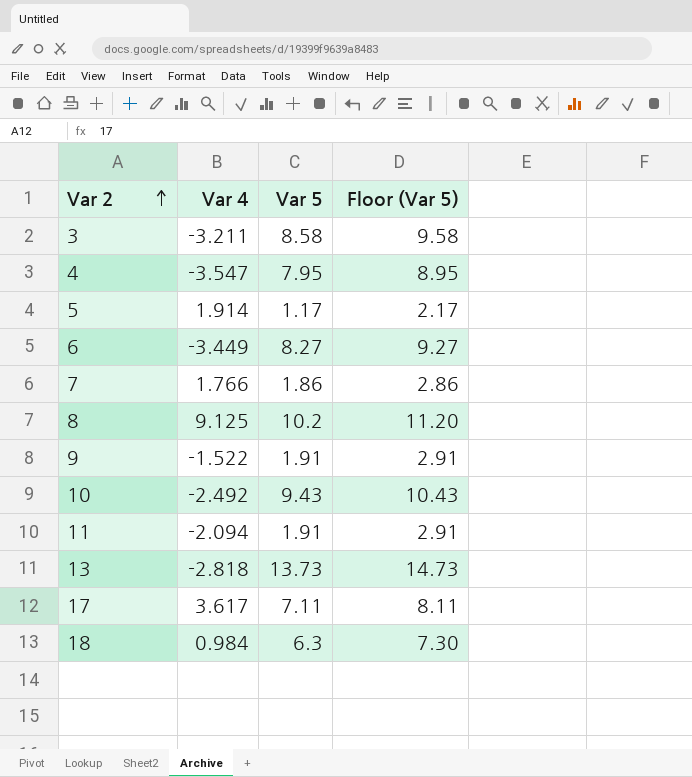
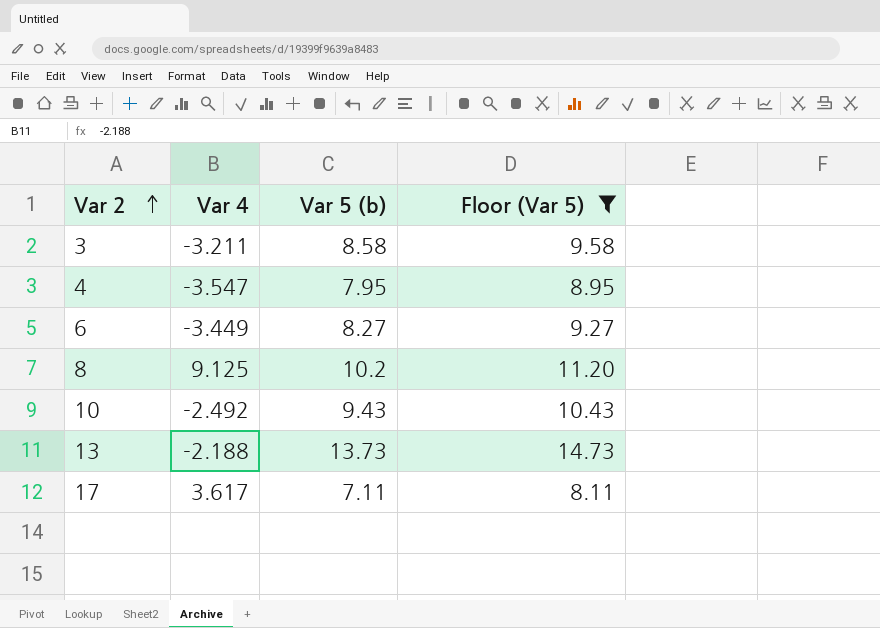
filter: none -> Floor (Var 5) >= 8.11
column name: Var 5 -> Var 5 (b)
13 | Var 4: -2.818 -> -2.188

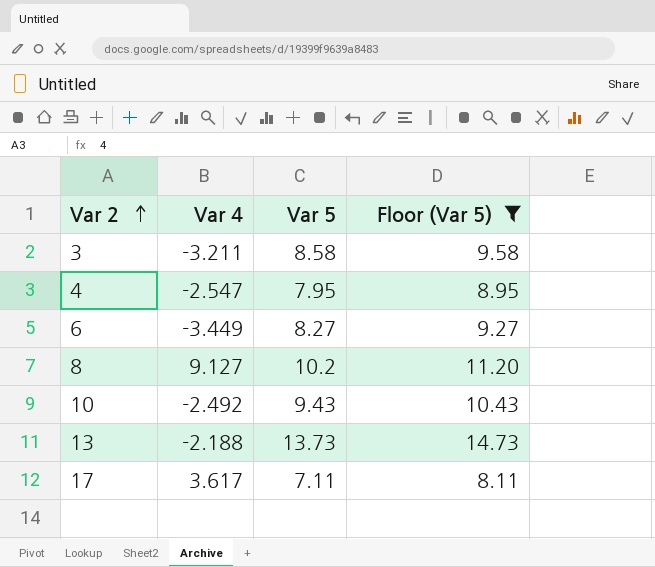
column name: Var 5 (b) -> Var 5
4 | Var 4: -3.547 -> -2.547
8 | Var 4: 9.125 -> 9.127

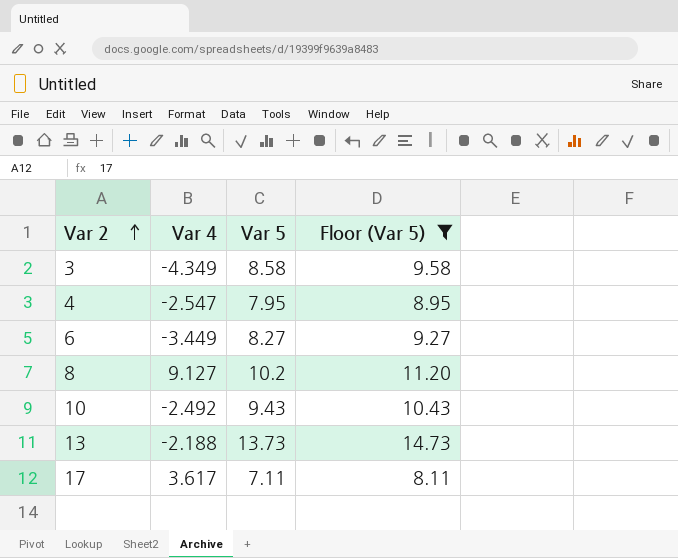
3 | Var 4: -3.211 -> -4.349

